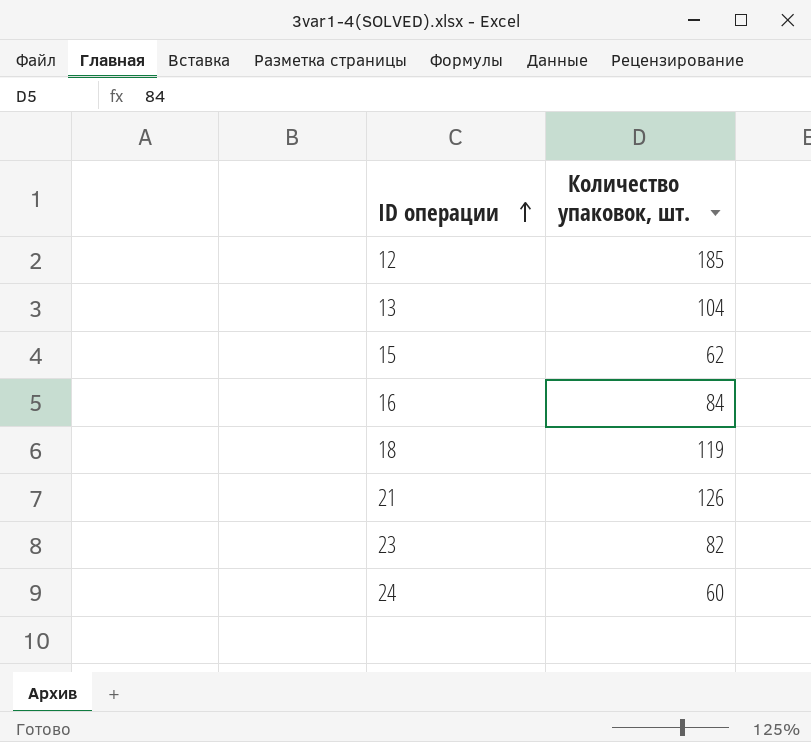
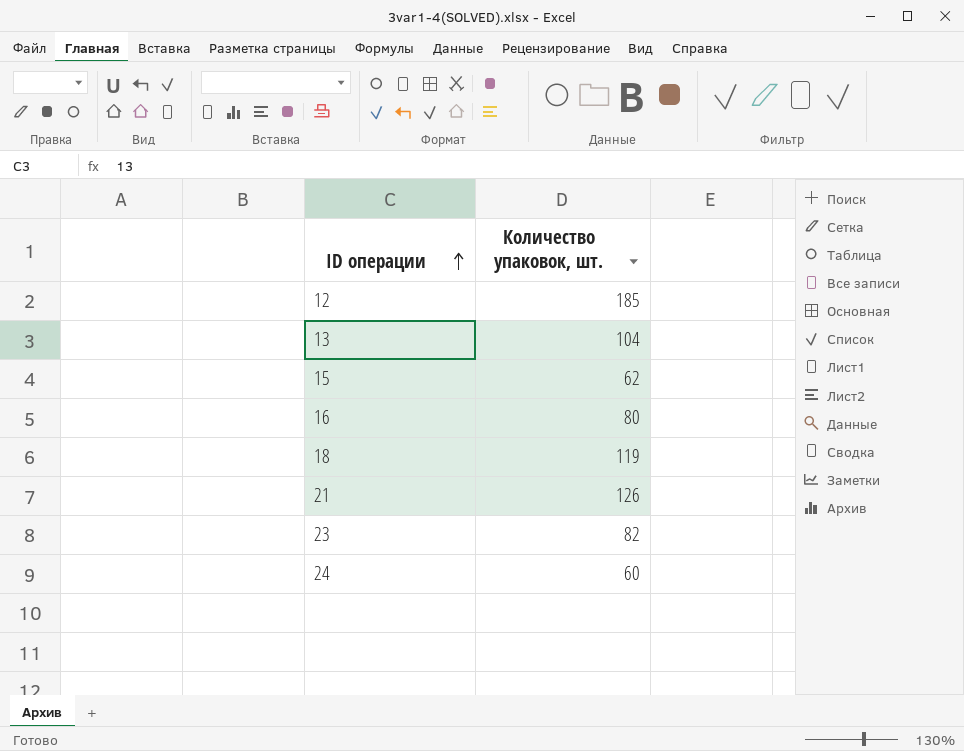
16 | Количество упаковок, шт.: 84 -> 80

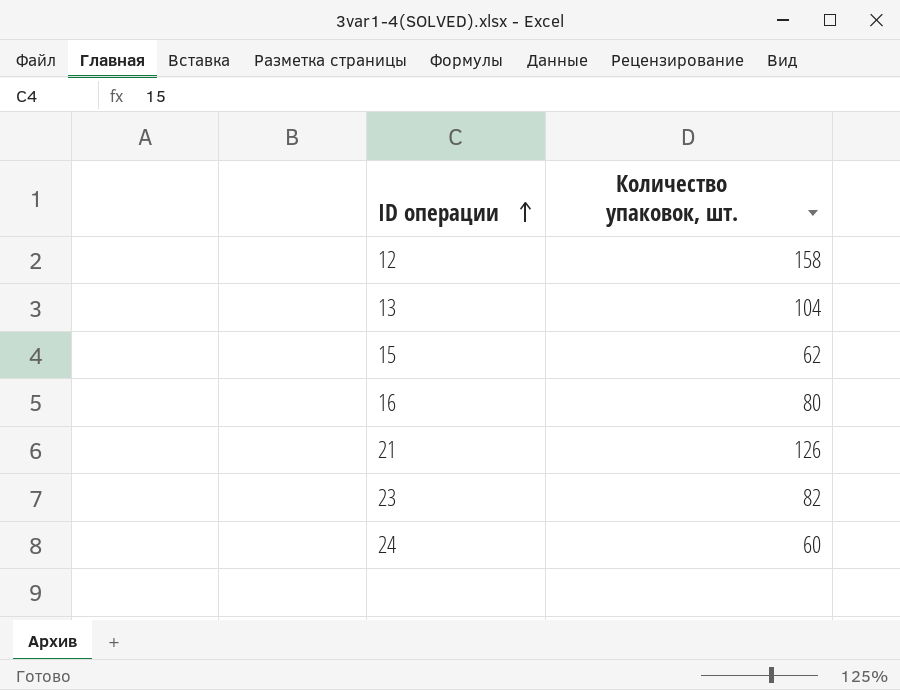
row 18: 119 -> none
12 | Количество упаковок, шт.: 185 -> 158

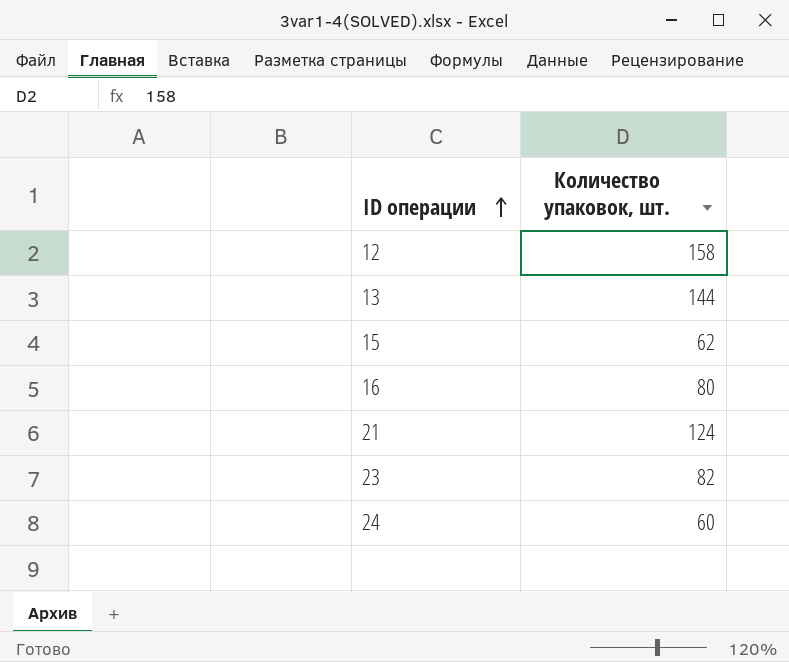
13 | Количество упаковок, шт.: 104 -> 144
21 | Количество упаковок, шт.: 126 -> 124

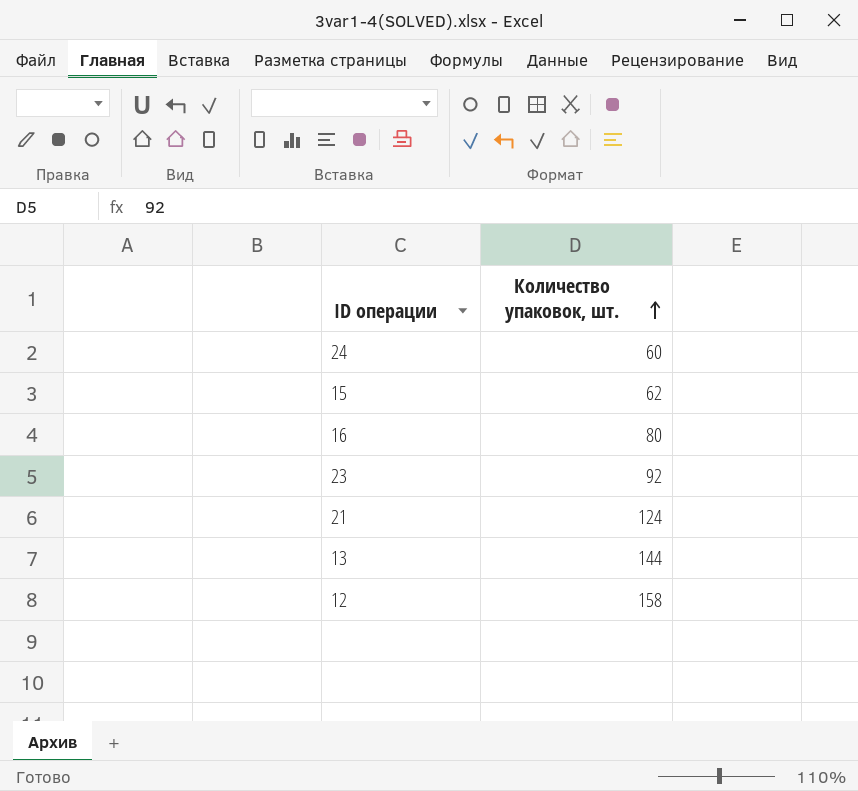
row order: ID операции ascending -> Количество упаковок, шт. ascending
23 | Количество упаковок, шт.: 82 -> 92

